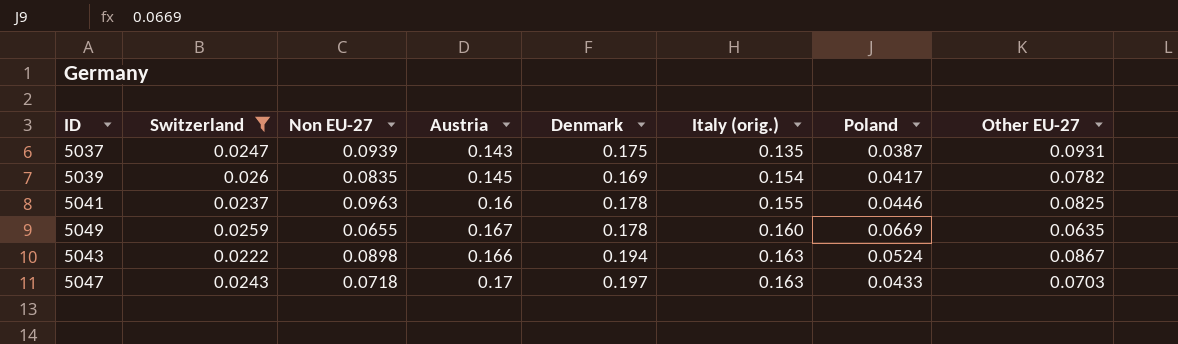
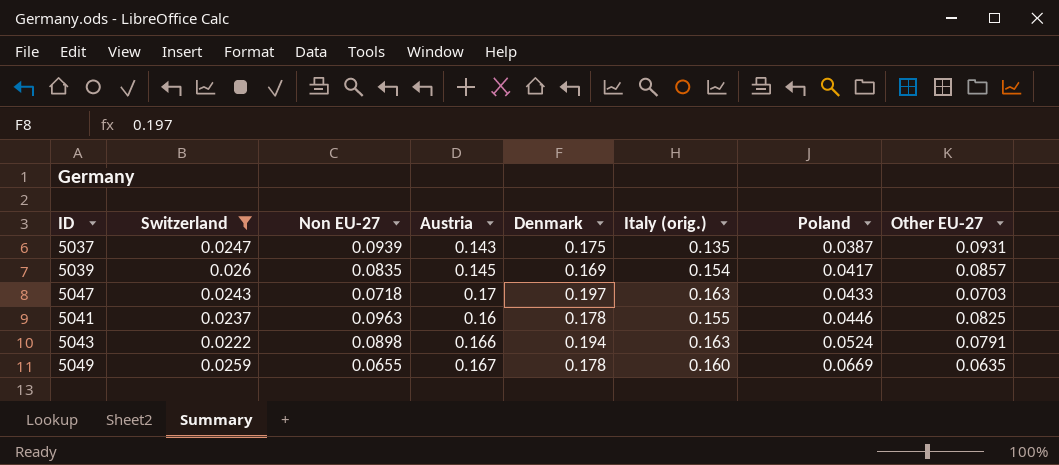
row order: Italy (orig.) ascending -> Poland ascending
5039 | Other EU-27: 0.0782 -> 0.0857
5043 | Other EU-27: 0.0867 -> 0.0791

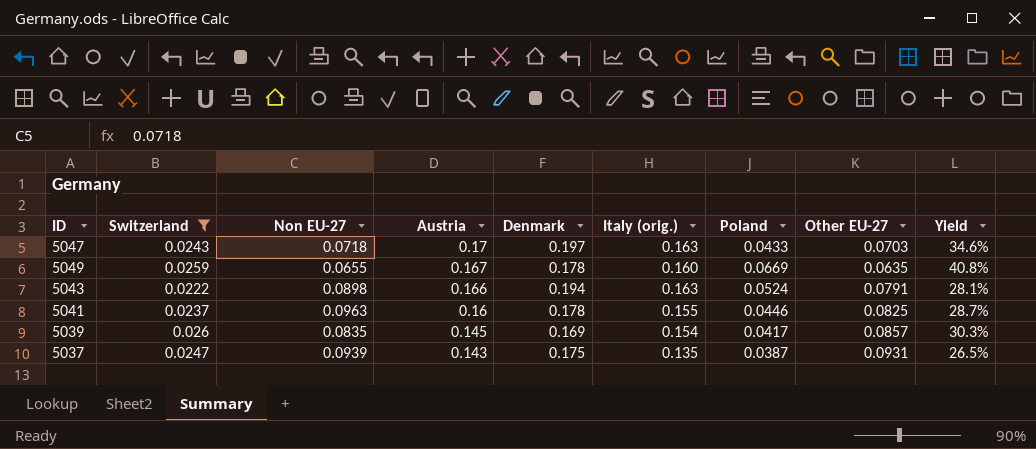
row order: Poland ascending -> Austria descending
column Yield | formula: none -> [Switzerland] / [Other EU-27]

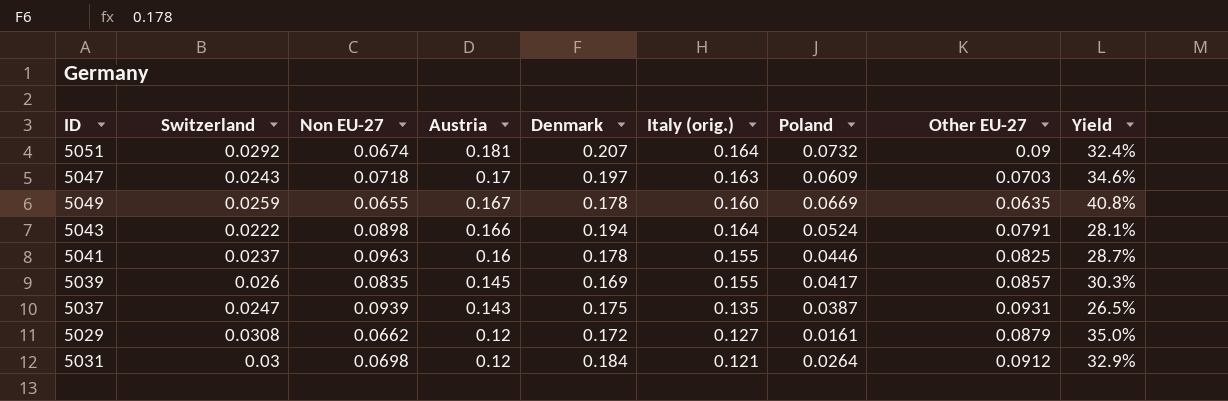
filter: Switzerland <= 0.026 -> none
5047 | Poland: 0.0433 -> 0.0609
5043 | Italy (orig.): 0.163 -> 0.164
5039 | Italy (orig.): 0.154 -> 0.155

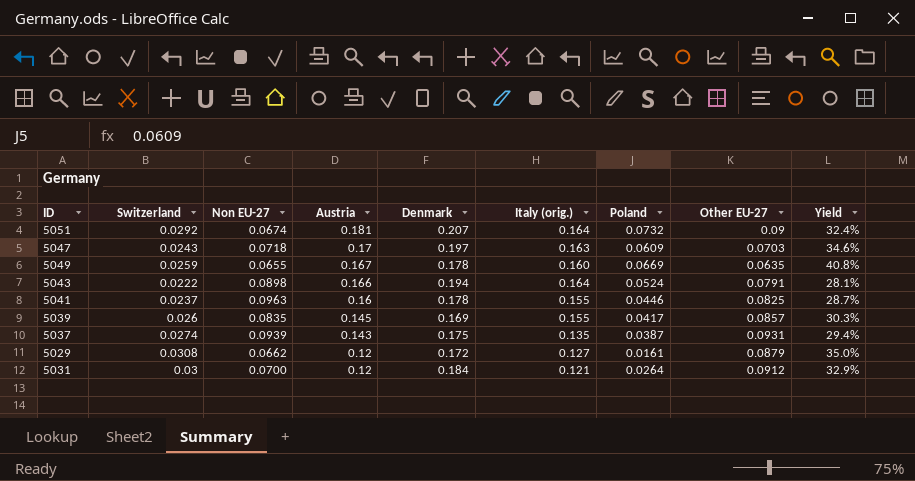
5037 | Switzerland: 0.0247 -> 0.0274
5037 | Yield: 26.5% -> 29.4%
5031 | Non EU-27: 0.0698 -> 0.0700

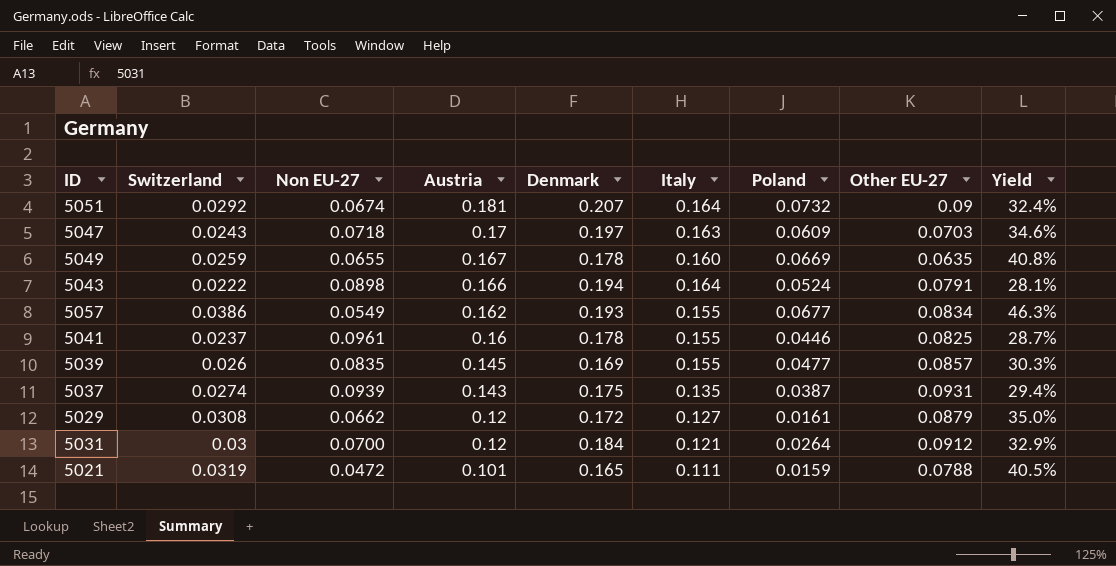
column name: Italy (orig.) -> Italy
row 5057: none -> 0.0386 | 0.0549 | 0.162 | 0.193 | 0.155 | 0.0677 | 0.0834 | 46.3%
5041 | Non EU-27: 0.0963 -> 0.0961
5039 | Poland: 0.0417 -> 0.0477
row 5021: none -> 0.0319 | 0.0472 | 0.101 | 0.165 | 0.111 | 0.0159 | 0.0788 | 40.5%

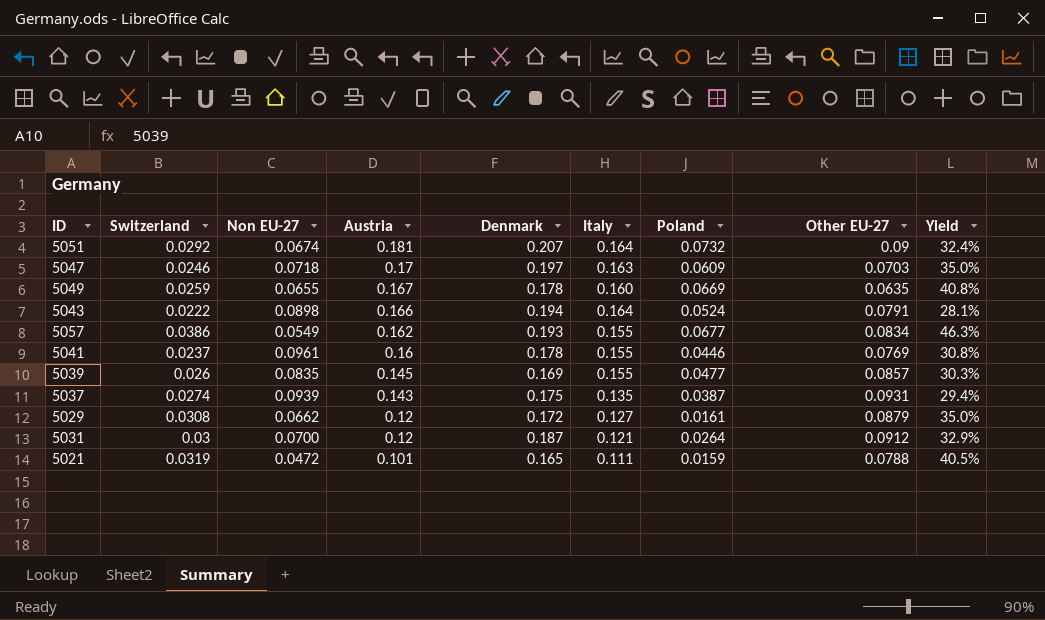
5047 | Switzerland: 0.0243 -> 0.0246
5047 | Yield: 34.6% -> 35.0%
5041 | Other EU-27: 0.0825 -> 0.0769
5041 | Yield: 28.7% -> 30.8%
5031 | Denmark: 0.184 -> 0.187

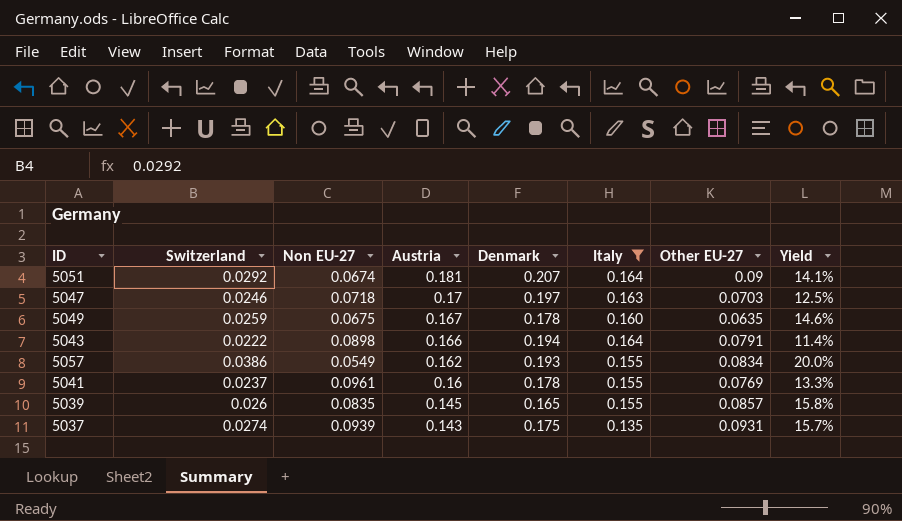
filter: none -> Italy >= 0.135
column Poland | position: 7 -> none
column Yield | formula: [Switzerland] / [Other EU-27] -> [Switzerland] / [Denmark]
5049 | Non EU-27: 0.0655 -> 0.0675
5039 | Denmark: 0.169 -> 0.165

